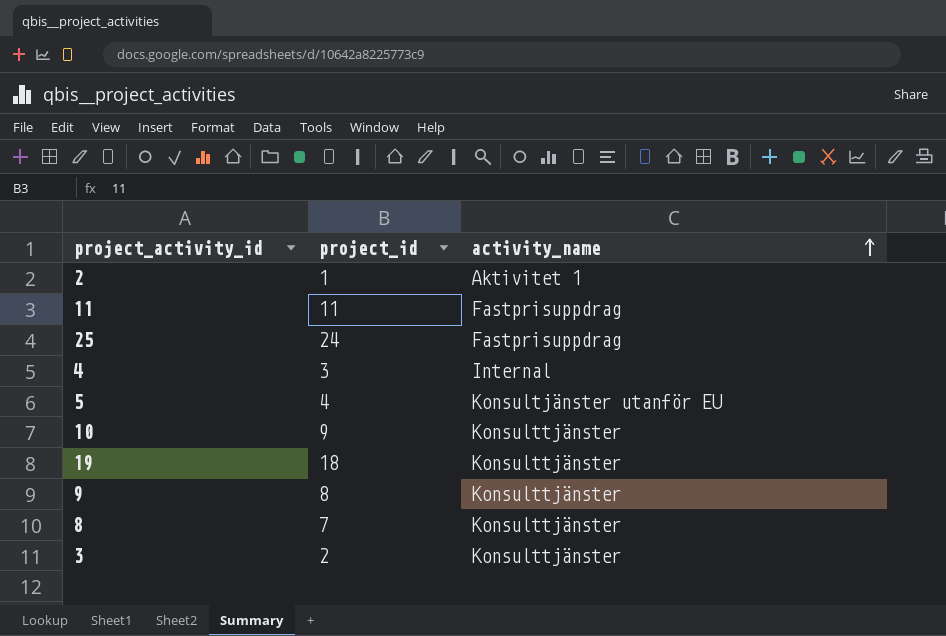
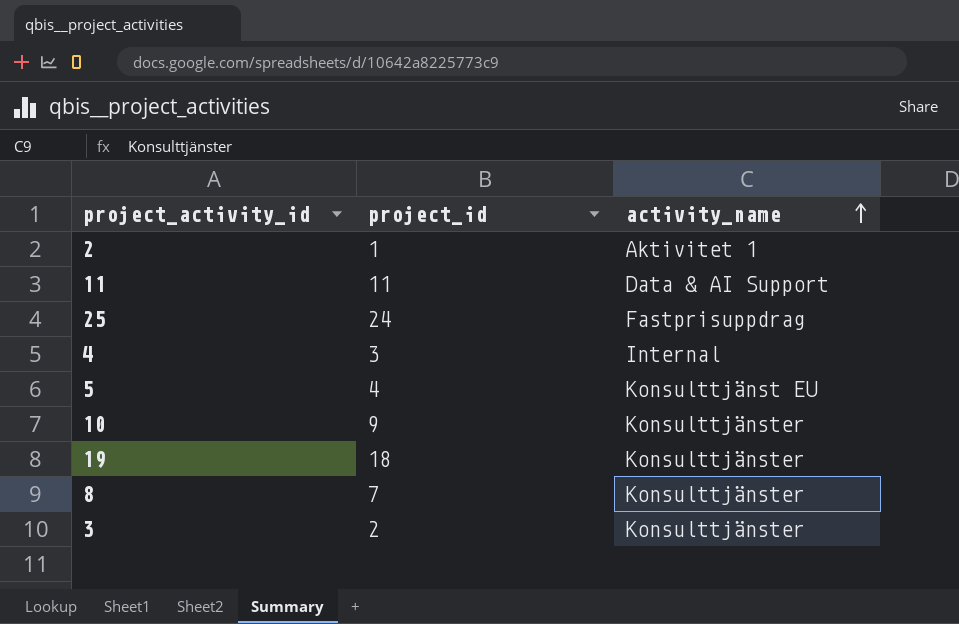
row 9: 8 | Konsulttjänster -> none
11 | activity_name: Fastprisuppdrag -> Data & AI Support
5 | activity_name: Konsultjänster utanför EU -> Konsulttjänst EU

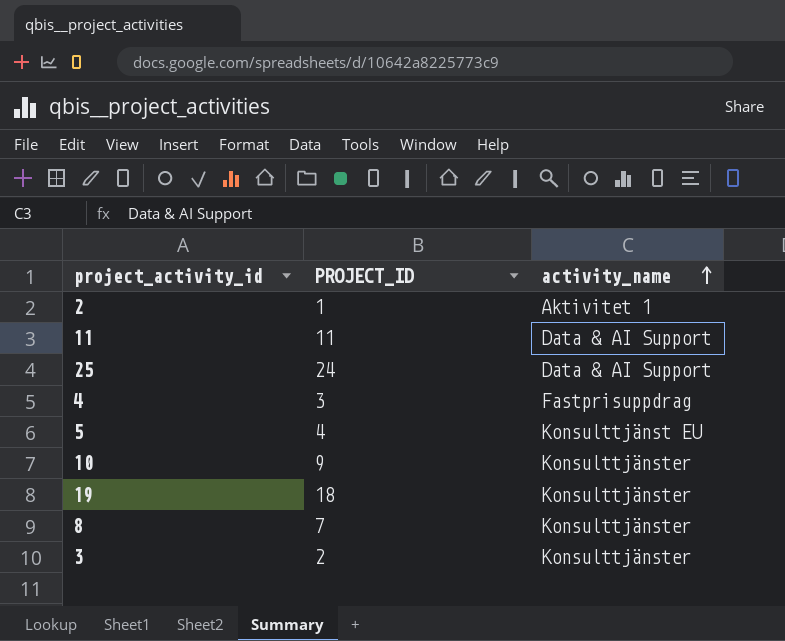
column name: project_id -> PROJECT_ID
25 | activity_name: Fastprisuppdrag -> Data & AI Support
4 | activity_name: Internal -> Fastprisuppdrag

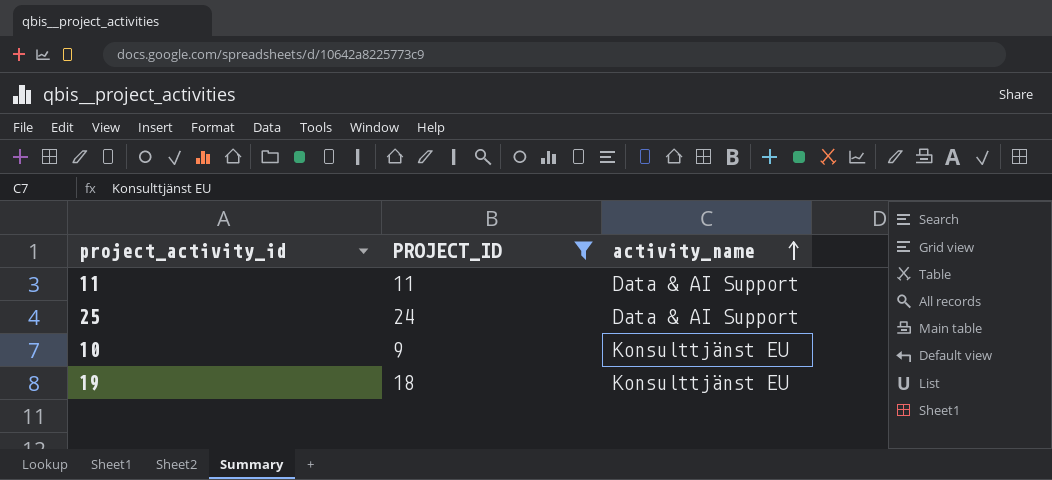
filter: none -> PROJECT_ID >= 9
10 | activity_name: Konsulttjänster -> Konsulttjänst EU
19 | activity_name: Konsulttjänster -> Konsulttjänst EU

